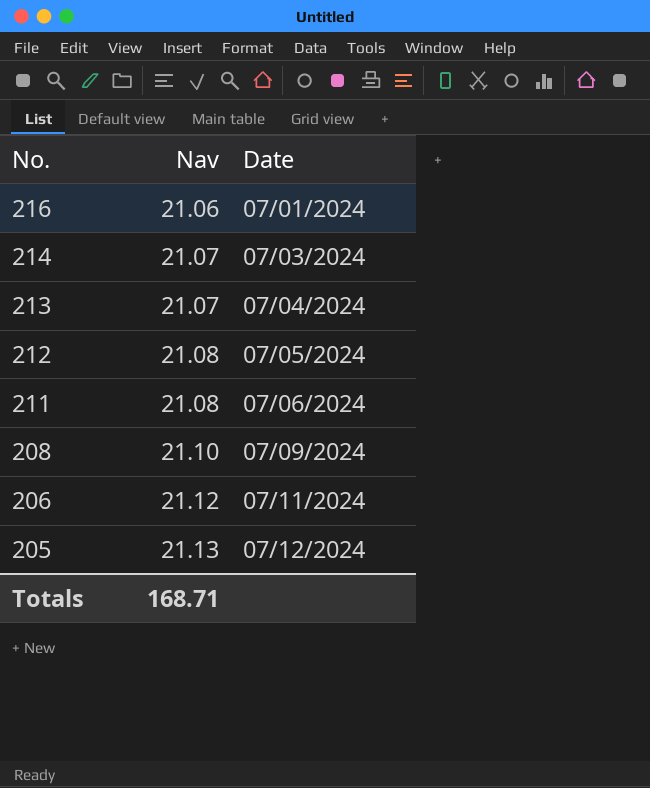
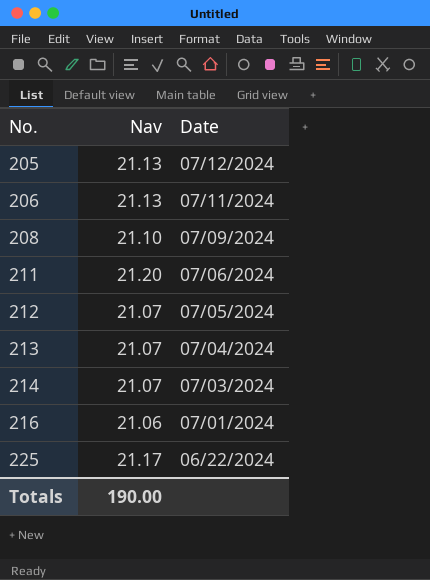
row order: No. descending -> No. ascending
206 | Nav: 21.12 -> 21.13
211 | Nav: 21.08 -> 21.20
212 | Nav: 21.08 -> 21.07
row 225: none -> 21.17 | 06/22/2024
Totals | Nav: 168.71 -> 190.00

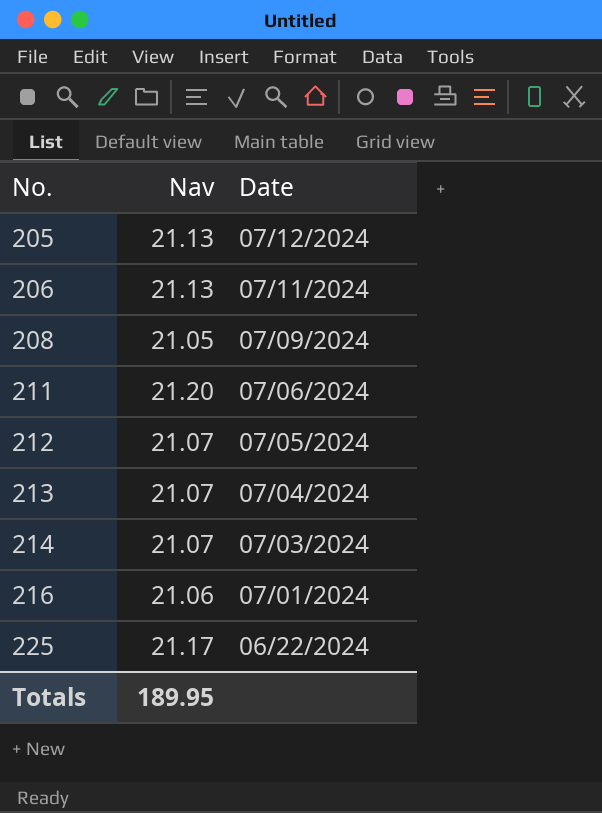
208 | Nav: 21.10 -> 21.05
Totals | Nav: 190.00 -> 189.95

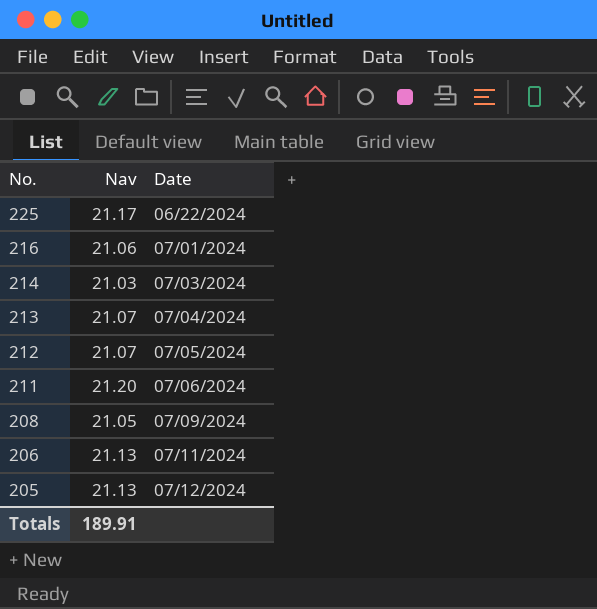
row order: No. ascending -> No. descending
214 | Nav: 21.07 -> 21.03
Totals | Nav: 189.95 -> 189.91

